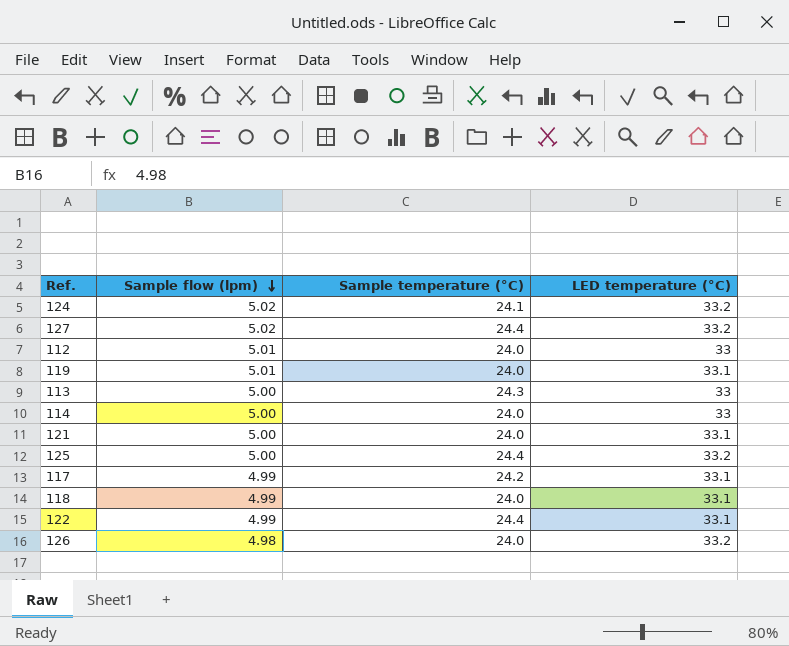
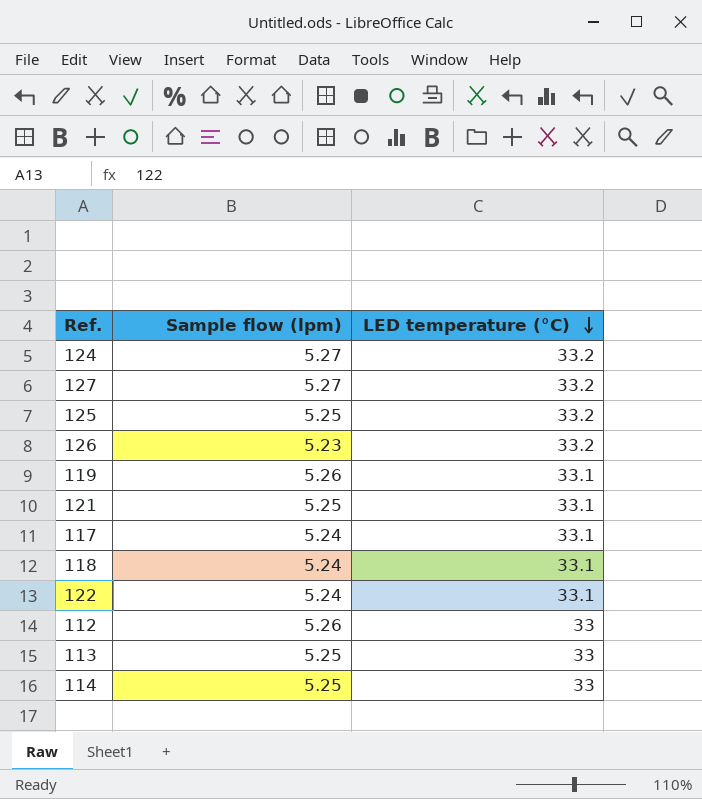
row order: Sample flow (lpm) descending -> LED temperature (°C) descending
column Sample temperature (°C) | position: 3 -> none
124 | Sample flow (lpm): 5.02 -> 5.27
127 | Sample flow (lpm): 5.02 -> 5.27
125 | Sample flow (lpm): 5.00 -> 5.25
126 | Sample flow (lpm): 4.98 -> 5.23
119 | Sample flow (lpm): 5.01 -> 5.26
121 | Sample flow (lpm): 5.00 -> 5.25
117 | Sample flow (lpm): 4.99 -> 5.24
118 | Sample flow (lpm): 4.99 -> 5.24
122 | Sample flow (lpm): 4.99 -> 5.24
112 | Sample flow (lpm): 5.01 -> 5.26
113 | Sample flow (lpm): 5.00 -> 5.25
114 | Sample flow (lpm): 5.00 -> 5.25

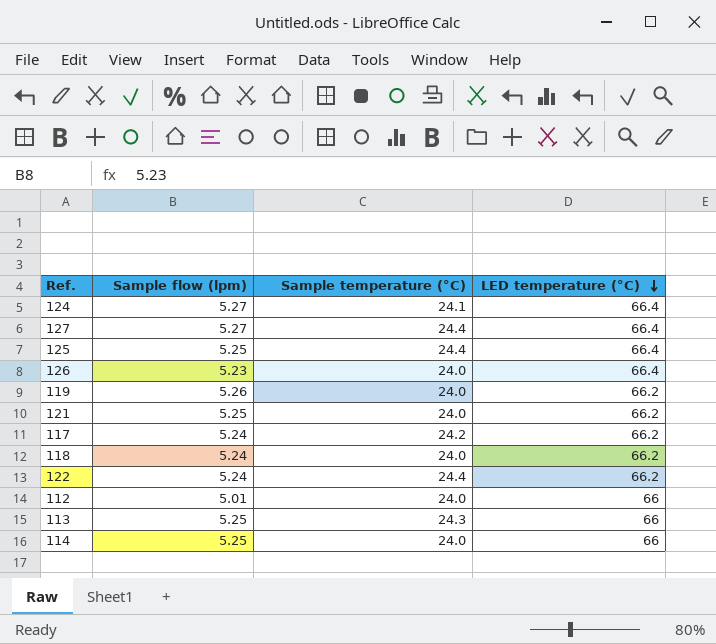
column Sample temperature (°C) | position: none -> 3
124 | LED temperature (°C): 33.2 -> 66.4
127 | LED temperature (°C): 33.2 -> 66.4
125 | LED temperature (°C): 33.2 -> 66.4
126 | LED temperature (°C): 33.2 -> 66.4
119 | LED temperature (°C): 33.1 -> 66.2
121 | LED temperature (°C): 33.1 -> 66.2
117 | LED temperature (°C): 33.1 -> 66.2
118 | LED temperature (°C): 33.1 -> 66.2
122 | LED temperature (°C): 33.1 -> 66.2
112 | Sample flow (lpm): 5.26 -> 5.01
112 | LED temperature (°C): 33 -> 66
113 | LED temperature (°C): 33 -> 66
114 | LED temperature (°C): 33 -> 66

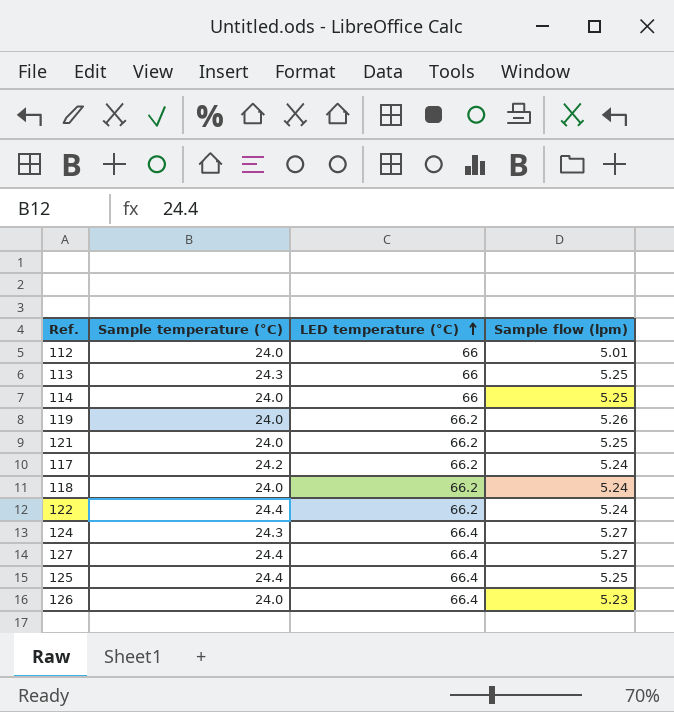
row order: LED temperature (°C) descending -> LED temperature (°C) ascending
column Sample flow (lpm) | position: 2 -> 4
124 | Sample temperature (°C): 24.1 -> 24.3

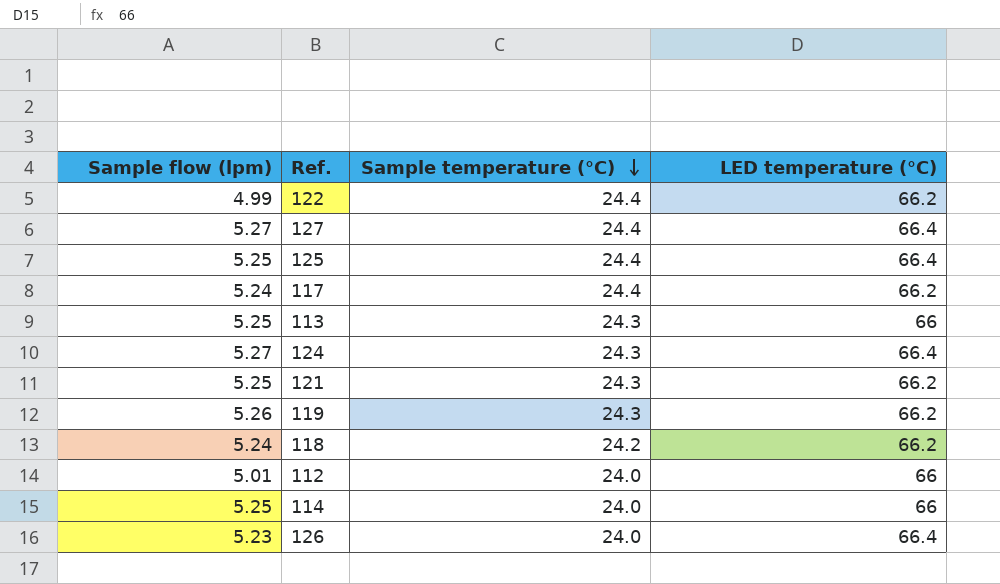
row order: LED temperature (°C) ascending -> Sample temperature (°C) descending
column Sample flow (lpm) | position: 4 -> 1
122 | Sample flow (lpm): 5.24 -> 4.99
117 | Sample temperature (°C): 24.2 -> 24.4
121 | Sample temperature (°C): 24.0 -> 24.3
119 | Sample temperature (°C): 24.0 -> 24.3
118 | Sample temperature (°C): 24.0 -> 24.2

